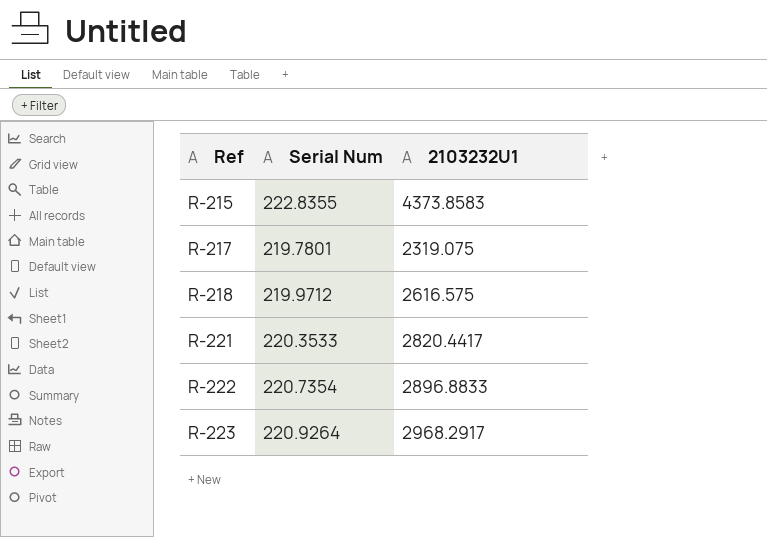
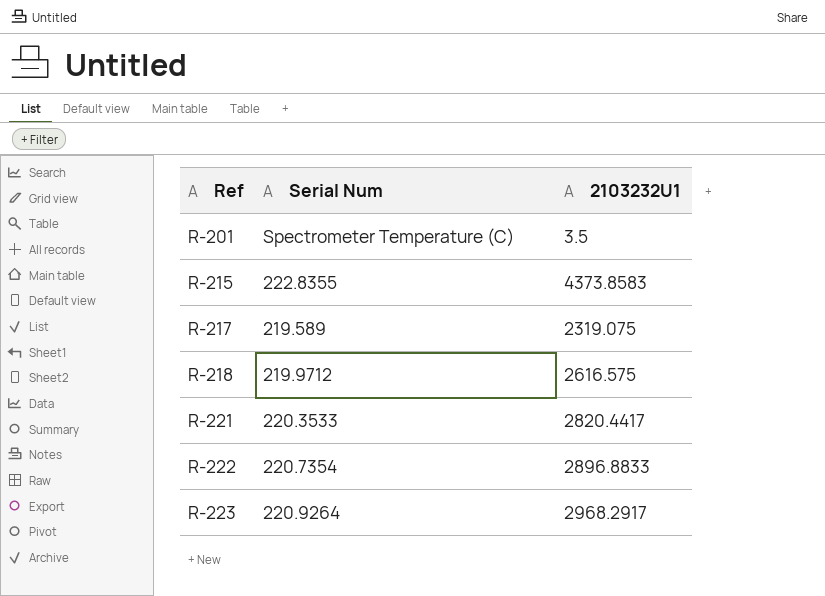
row R-201: none -> Spectrometer Temperature (C) | 3.5
R-217 | Serial Num: 219.7801 -> 219.589

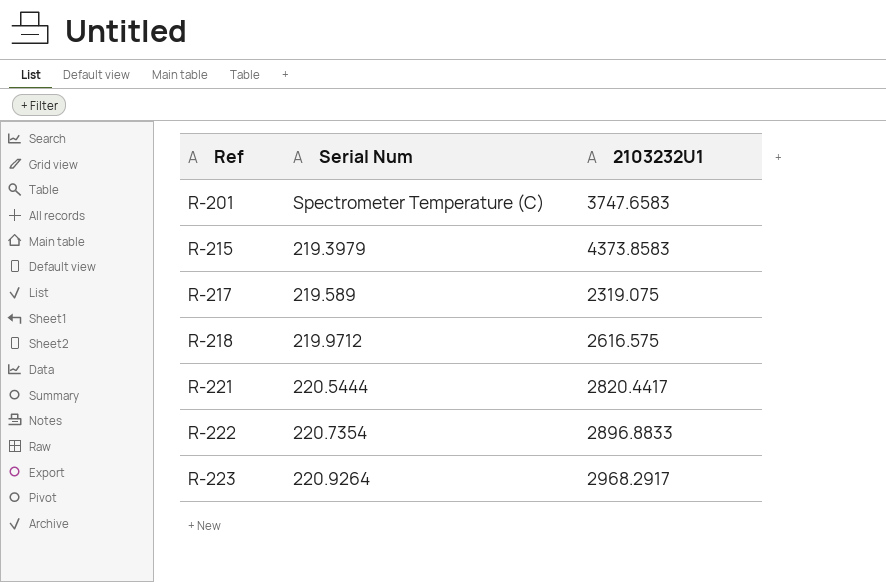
R-201 | 2103232U1: 3.5 -> 3747.6583
R-215 | Serial Num: 222.8355 -> 219.3979
R-221 | Serial Num: 220.3533 -> 220.5444

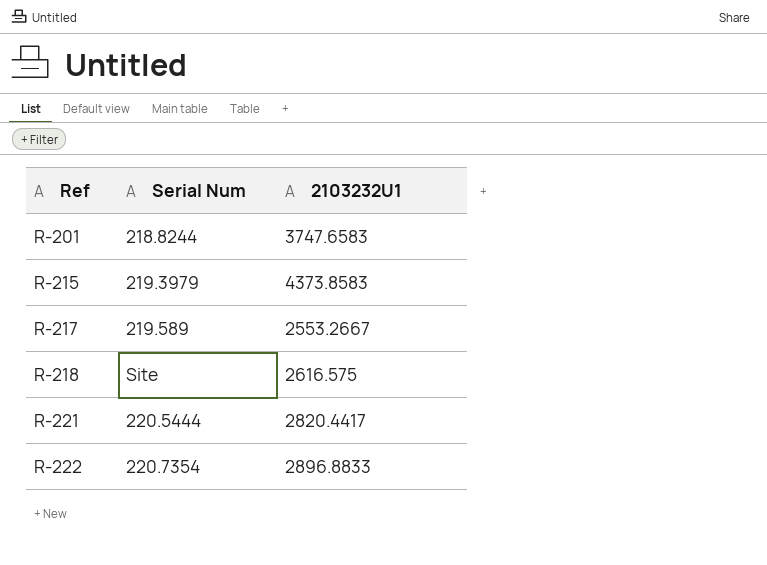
row R-223: 220.9264 | 2968.2917 -> none
R-201 | Serial Num: Spectrometer Temperature (C) -> 218.8244
R-217 | 2103232U1: 2319.075 -> 2553.2667
R-218 | Serial Num: 219.9712 -> Site

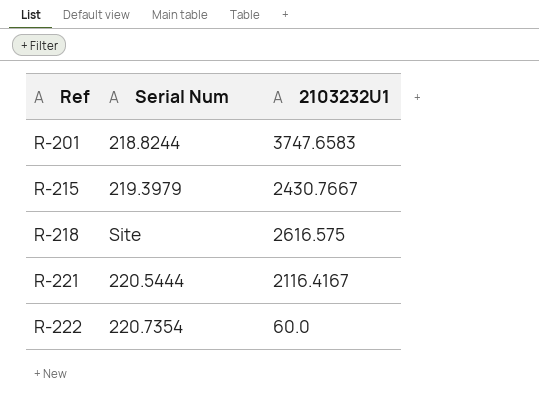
row R-217: 219.589 | 2553.2667 -> none
R-215 | 2103232U1: 4373.8583 -> 2430.7667
R-221 | 2103232U1: 2820.4417 -> 2116.4167
R-222 | 2103232U1: 2896.8833 -> 60.0

